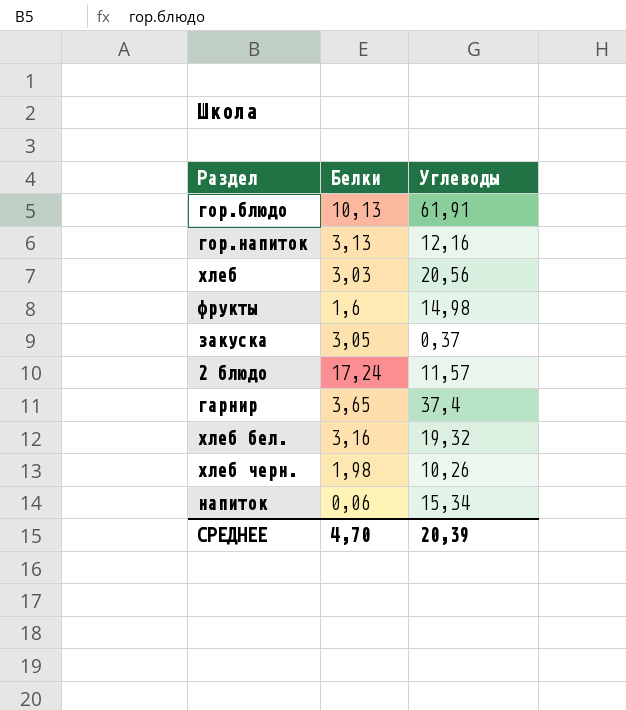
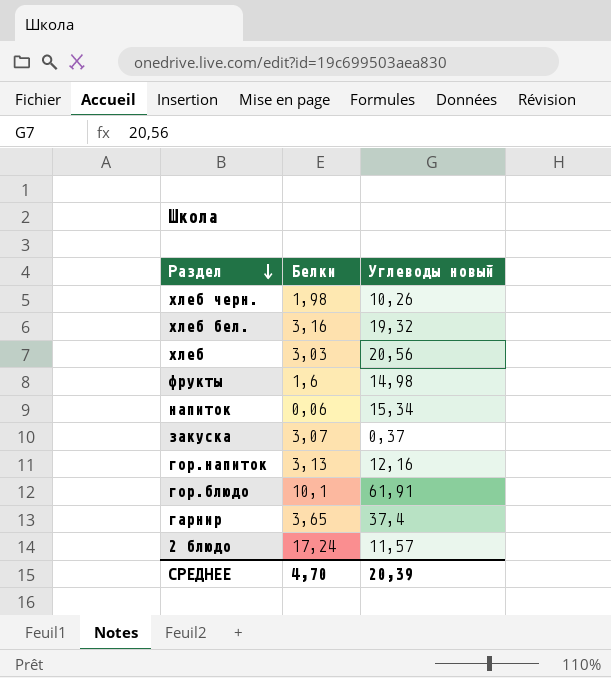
row order: none -> Раздел descending
column name: Углеводы -> Углеводы новый
закуска | Белки: 3,05 -> 3,07
гор.блюдо | Белки: 10,13 -> 10,1

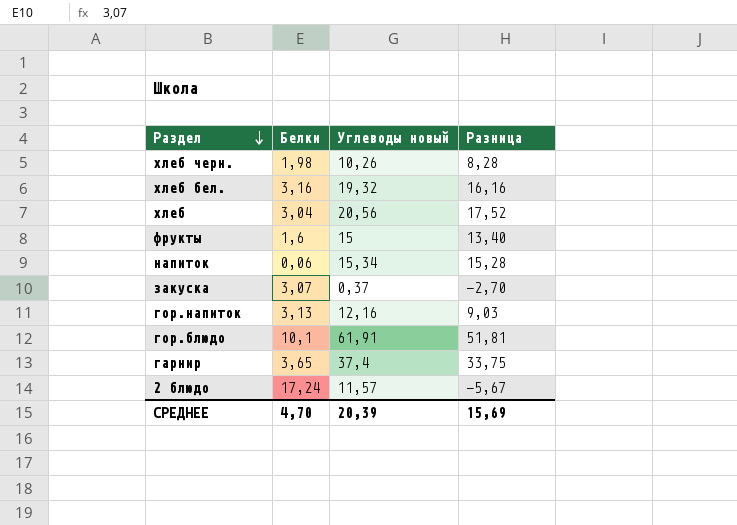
column Разница | formula: none -> [Углеводы новый] - [Белки]
хлеб | Белки: 3,03 -> 3,04
фрукты | Углеводы новый: 14,98 -> 15

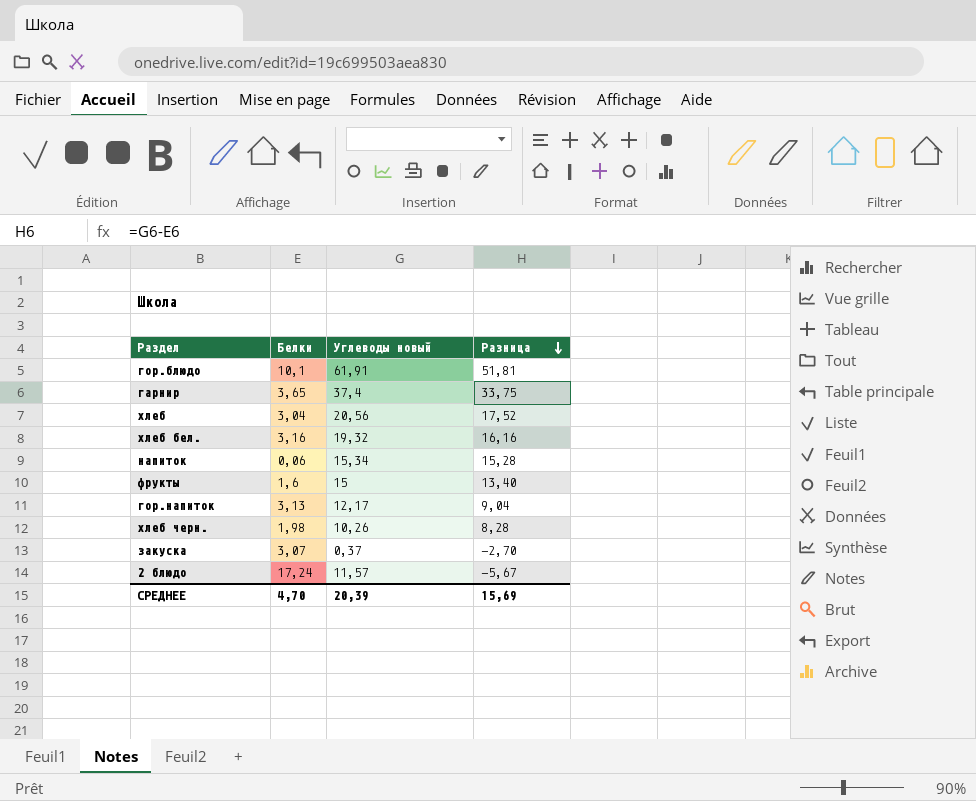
row order: Раздел descending -> Разница descending
гор.напиток | Углеводы новый: 12,16 -> 12,17
гор.напиток | Разница: 9,03 -> 9,04

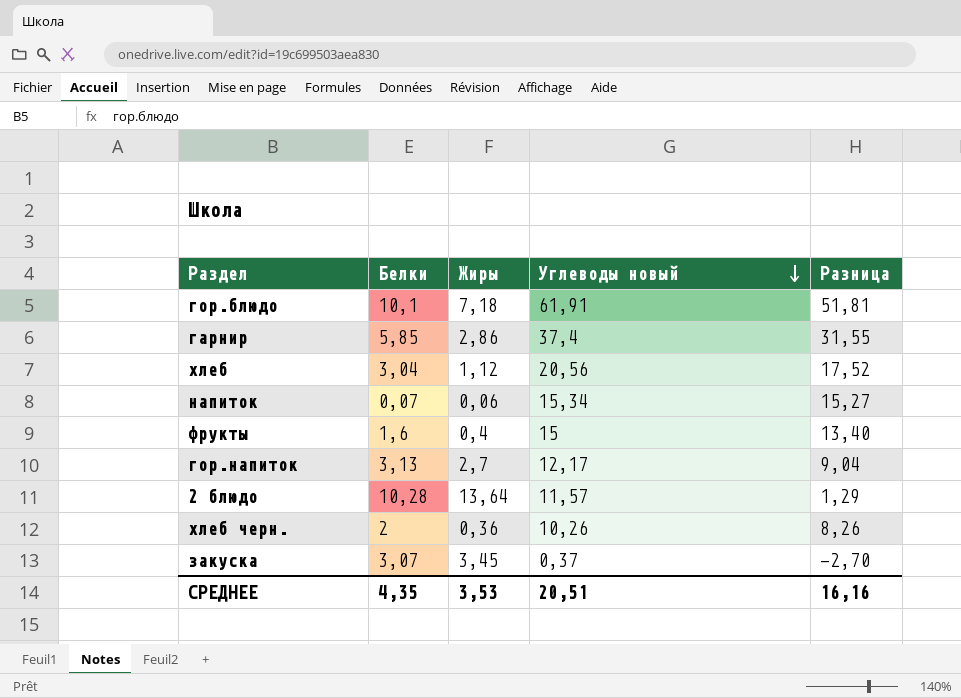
row order: Разница descending -> Углеводы новый descending
column Жиры | position: none -> 3
row хлеб бел.: 3,16 | 19,32 | 16,16 -> none
гарнир | Белки: 3,65 -> 5,85
гарнир | Разница: 33,75 -> 31,55
напиток | Белки: 0,06 -> 0,07
напиток | Разница: 15,28 -> 15,27
2 блюдо | Белки: 17,24 -> 10,28
2 блюдо | Разница: -5,67 -> 1,29
хлеб черн. | Белки: 1,98 -> 2
хлеб черн. | Разница: 8,28 -> 8,26
СРЕДНЕЕ | Белки: 4,70 -> 4,35
СРЕДНЕЕ | Углеводы новый: 20,39 -> 20,51
СРЕДНЕЕ | Разница: 15,69 -> 16,16

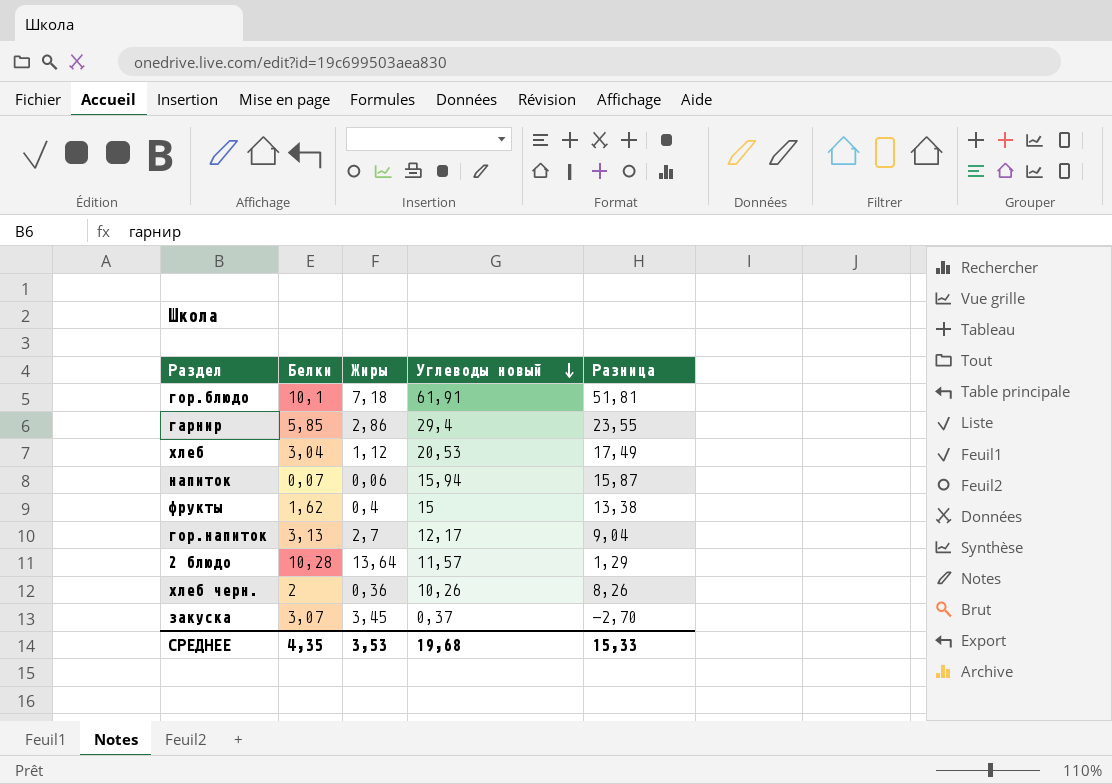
гарнир | Углеводы новый: 37,4 -> 29,4
гарнир | Разница: 31,55 -> 23,55
хлеб | Углеводы новый: 20,56 -> 20,53
хлеб | Разница: 17,52 -> 17,49
напиток | Углеводы новый: 15,34 -> 15,94
напиток | Разница: 15,27 -> 15,87
фрукты | Белки: 1,6 -> 1,62
фрукты | Разница: 13,40 -> 13,38
СРЕДНЕЕ | Углеводы новый: 20,51 -> 19,68
СРЕДНЕЕ | Разница: 16,16 -> 15,33

